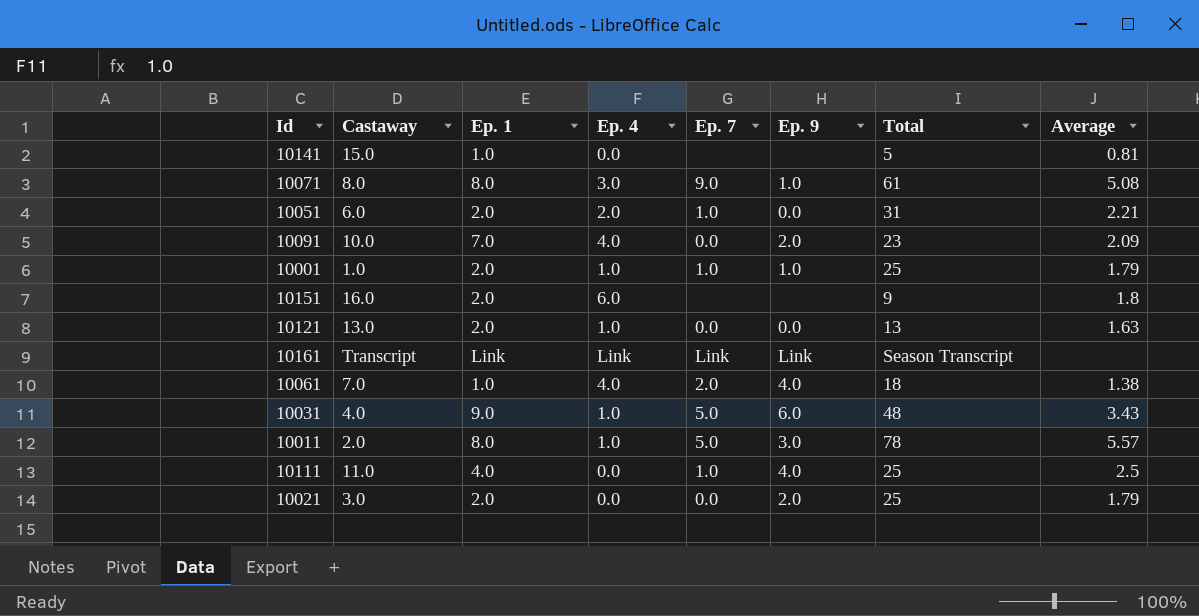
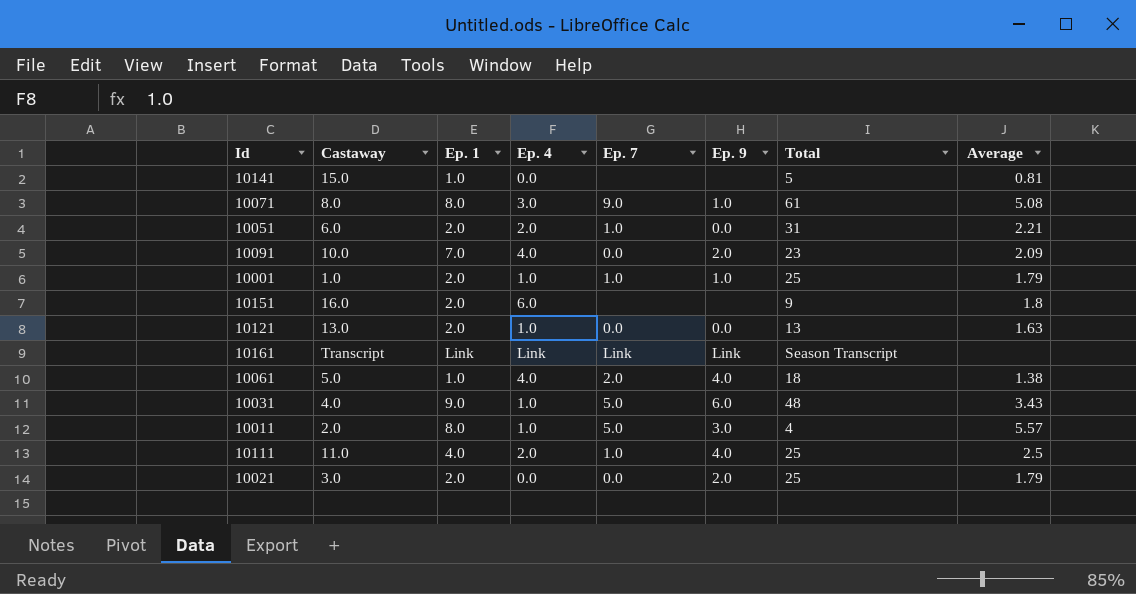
10061 | Castaway: 7.0 -> 5.0
10011 | Total: 78 -> 4
10111 | Ep. 4: 0.0 -> 2.0

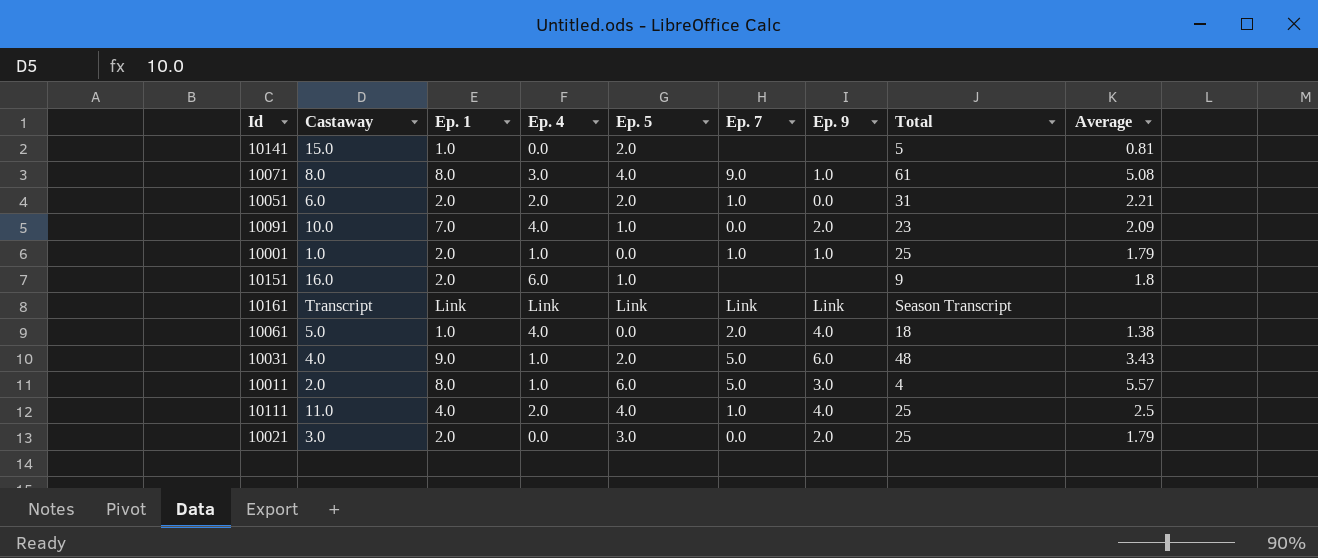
column Ep. 5 | position: none -> 5
row 10121: 13.0 | 2.0 | 1.0 | 0.0 | 0.0 | 13 | 1.63 -> none

